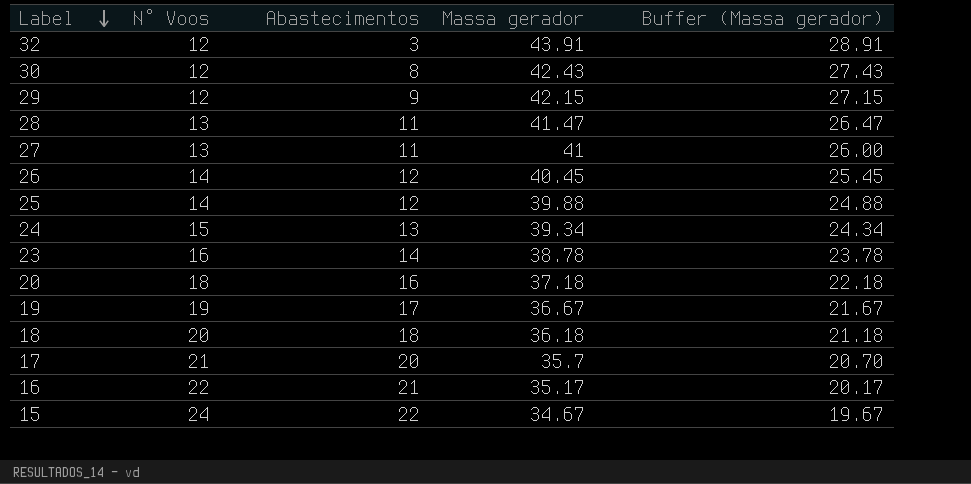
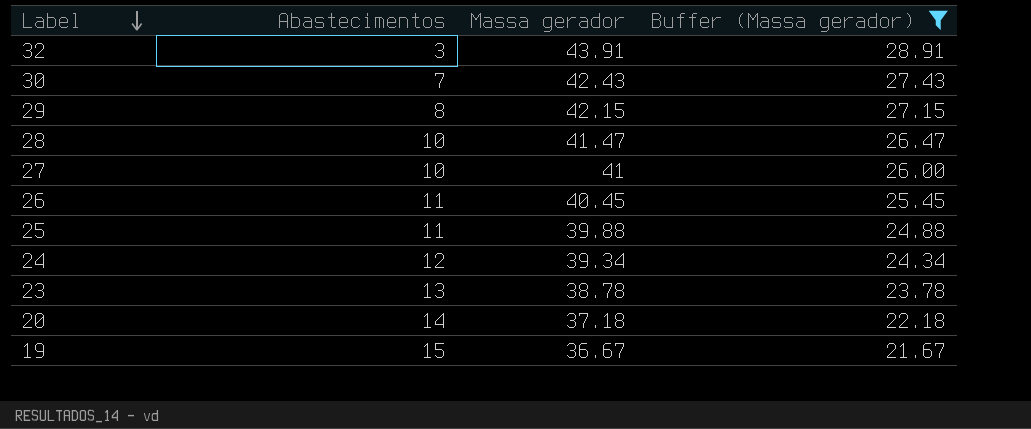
filter: none -> Buffer (Massa gerador) >= 21.67
column N° Voos | position: 2 -> none
30 | Abastecimentos: 8 -> 7
29 | Abastecimentos: 9 -> 8
28 | Abastecimentos: 11 -> 10
27 | Abastecimentos: 11 -> 10
26 | Abastecimentos: 12 -> 11
25 | Abastecimentos: 12 -> 11
24 | Abastecimentos: 13 -> 12
23 | Abastecimentos: 14 -> 13
20 | Abastecimentos: 16 -> 14
19 | Abastecimentos: 17 -> 15

